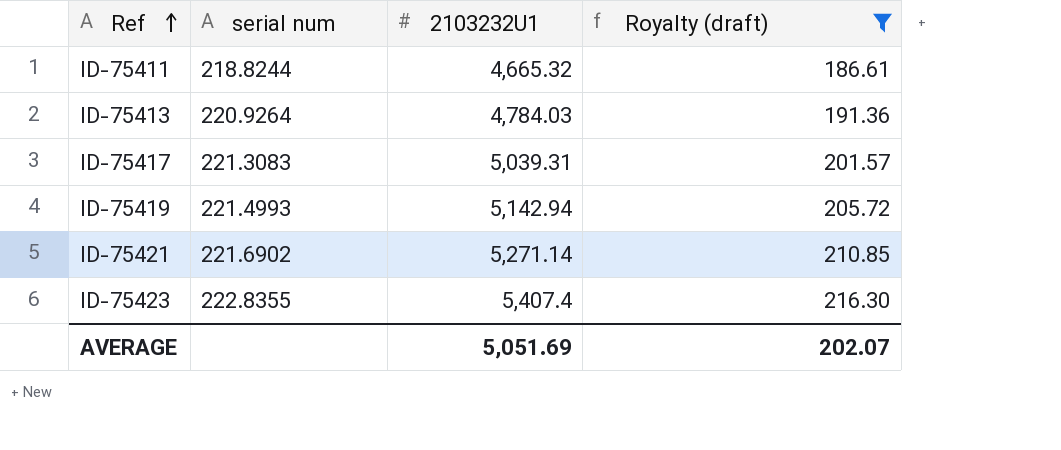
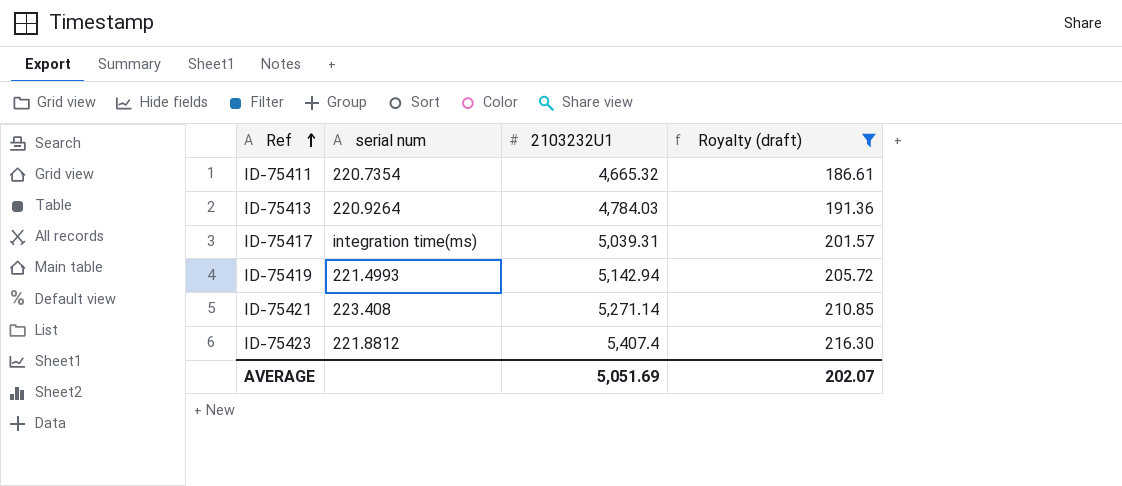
ID-75411 | serial num: 218.8244 -> 220.7354
ID-75417 | serial num: 221.3083 -> integration time(ms)
ID-75421 | serial num: 221.6902 -> 223.408
ID-75423 | serial num: 222.8355 -> 221.8812

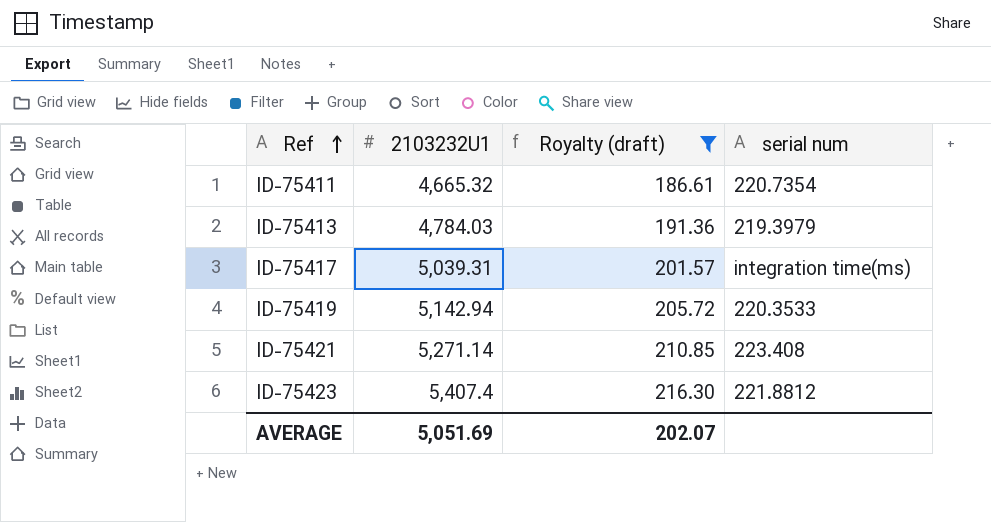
column serial num | position: 2 -> 4
ID-75413 | serial num: 220.9264 -> 219.3979
ID-75419 | serial num: 221.4993 -> 220.3533

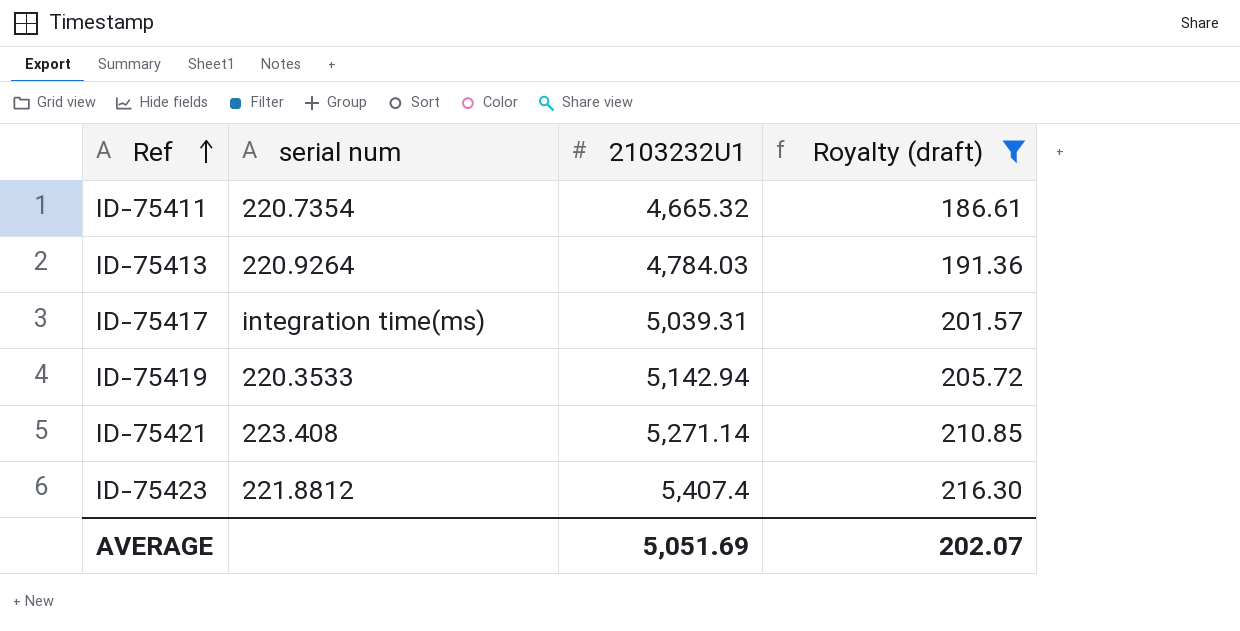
column serial num | position: 4 -> 2
ID-75413 | serial num: 219.3979 -> 220.9264

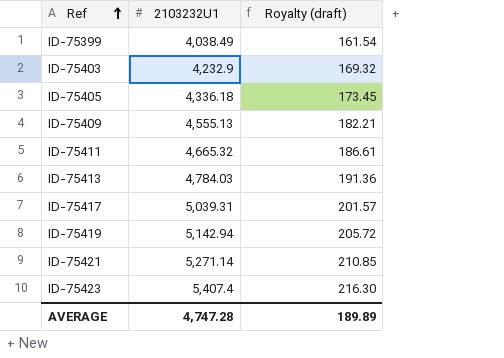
filter: Royalty (draft) >= 186.61 -> none
column serial num | position: 2 -> none
AVERAGE | 2103232U1: 5,051.69 -> 4,747.28
AVERAGE | Royalty (draft): 202.07 -> 189.89

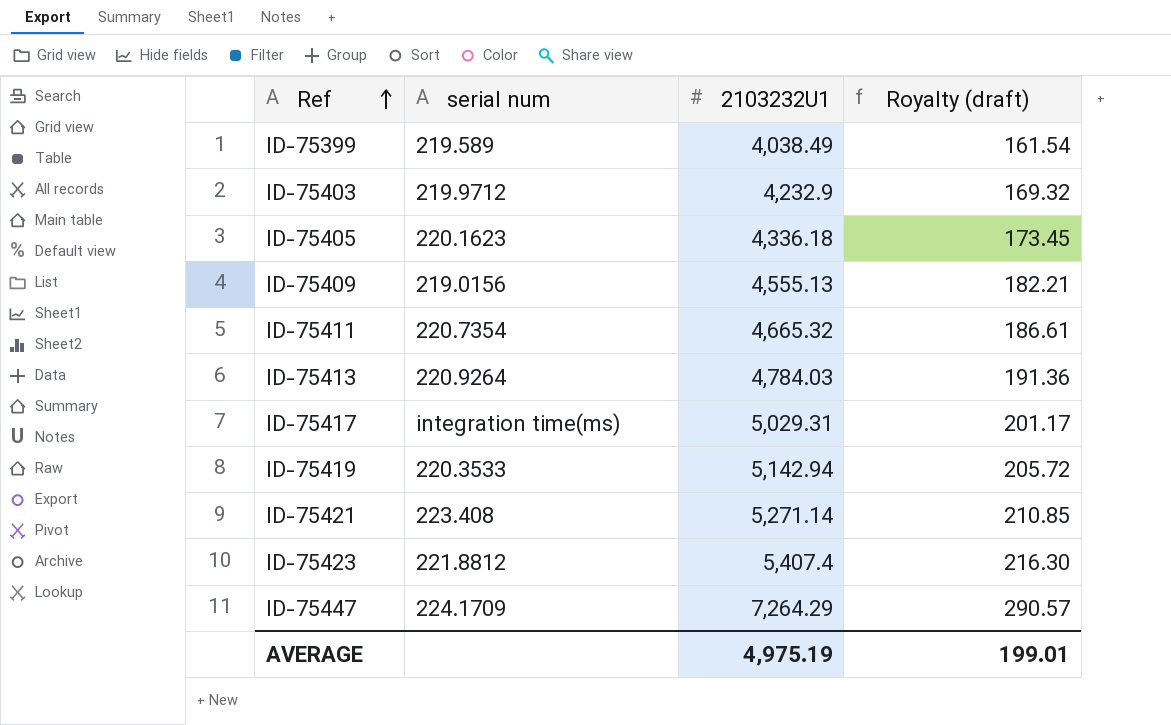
column serial num | position: none -> 2
ID-75417 | 2103232U1: 5,039.31 -> 5,029.31
ID-75417 | Royalty (draft): 201.57 -> 201.17
row ID-75447: none -> 224.1709 | 7,264.29 | 290.57
AVERAGE | 2103232U1: 4,747.28 -> 4,975.19
AVERAGE | Royalty (draft): 189.89 -> 199.01

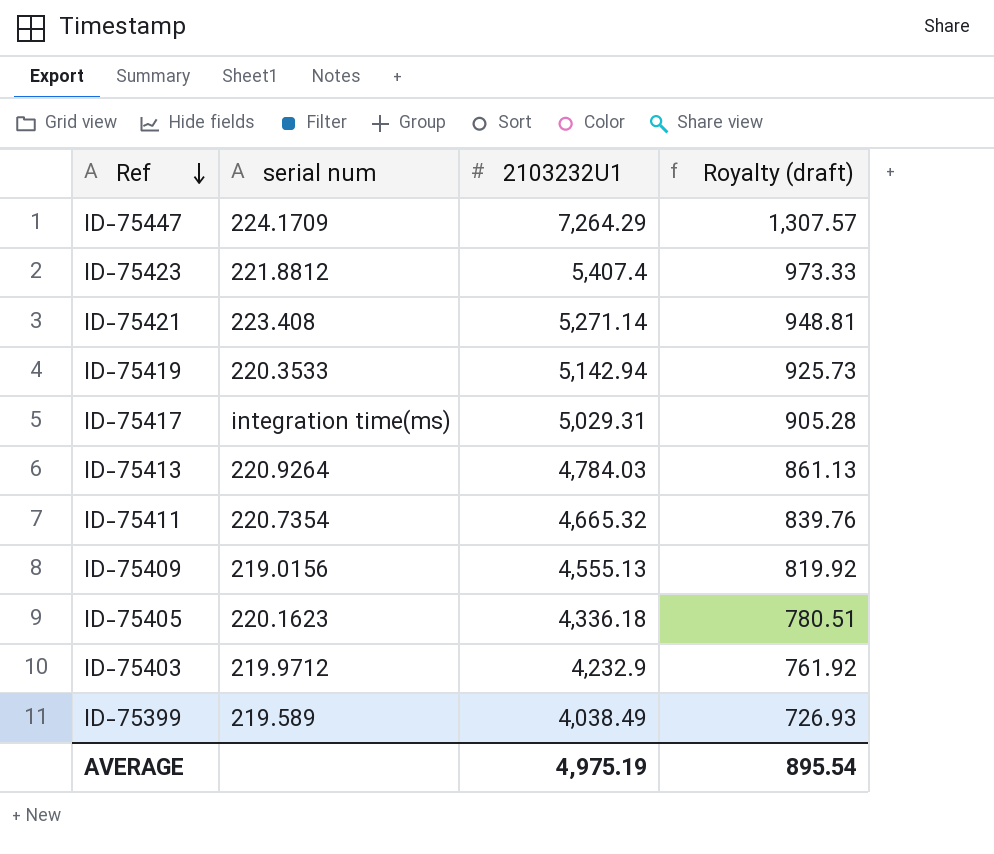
row order: Ref ascending -> Ref descending
column Royalty (draft) | formula: [2103232U1] * 0.04 -> [2103232U1] * 0.18
AVERAGE | Royalty (draft): 199.01 -> 895.54

